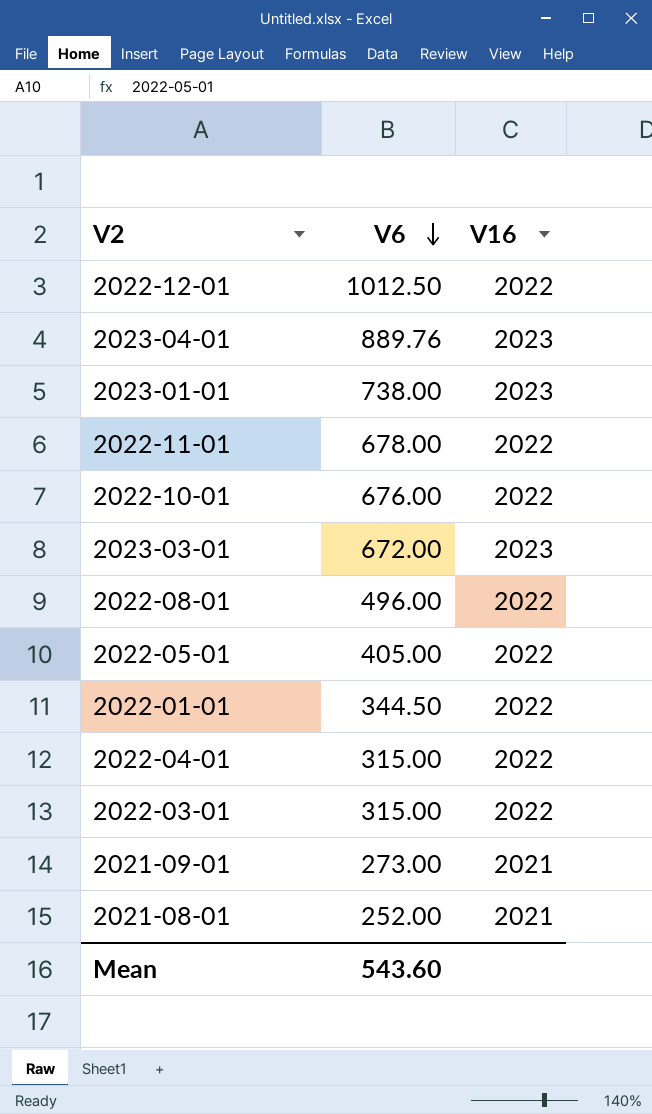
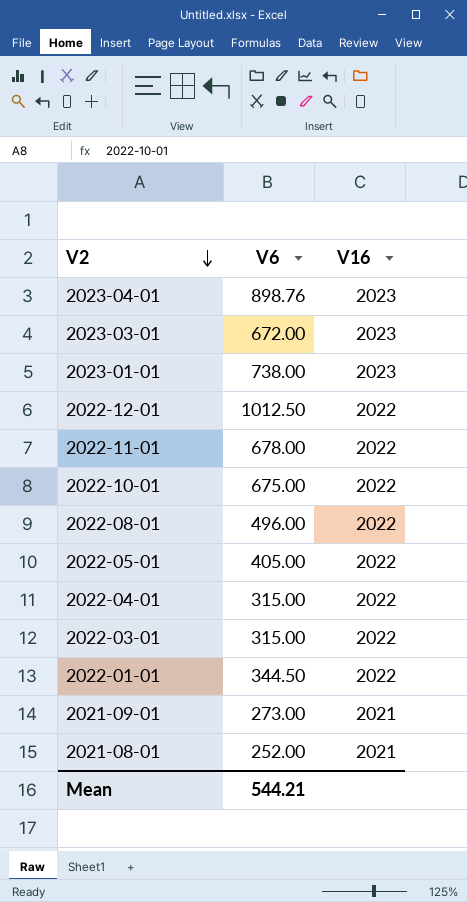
row order: V6 descending -> V2 descending
2023-04-01 | V6: 889.76 -> 898.76
2022-10-01 | V6: 676.00 -> 675.00
Mean | V6: 543.60 -> 544.21

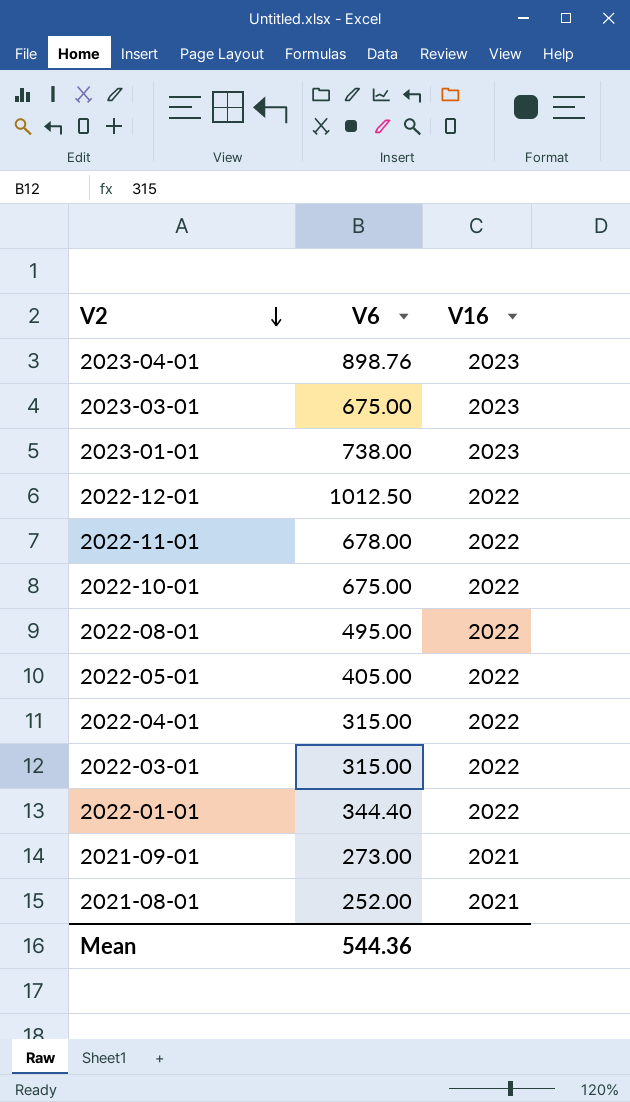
2023-03-01 | V6: 672.00 -> 675.00
2022-08-01 | V6: 496.00 -> 495.00
2022-01-01 | V6: 344.50 -> 344.40
Mean | V6: 544.21 -> 544.36

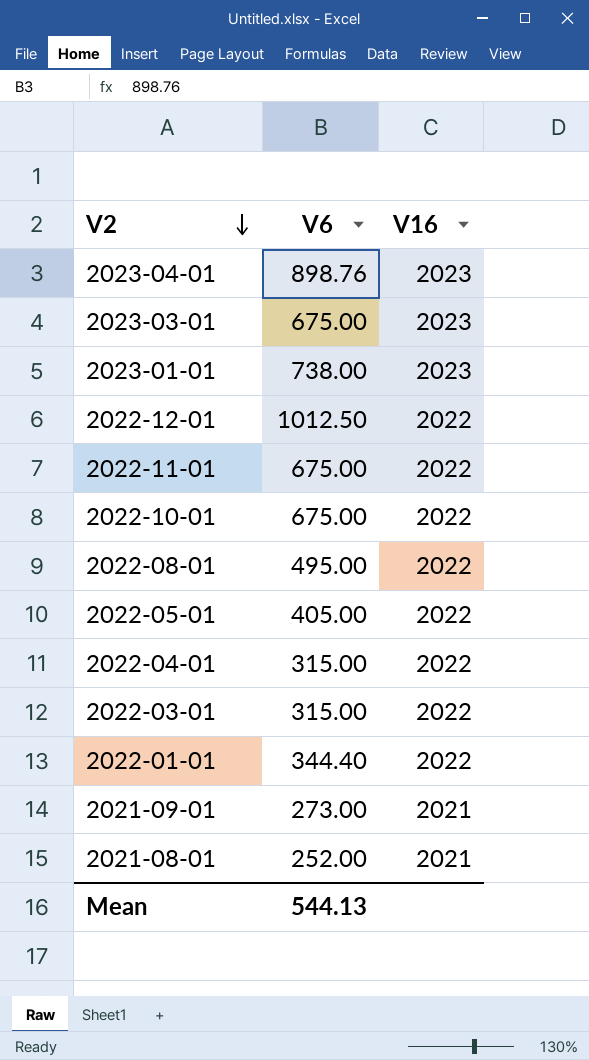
2022-11-01 | V6: 678.00 -> 675.00
Mean | V6: 544.36 -> 544.13

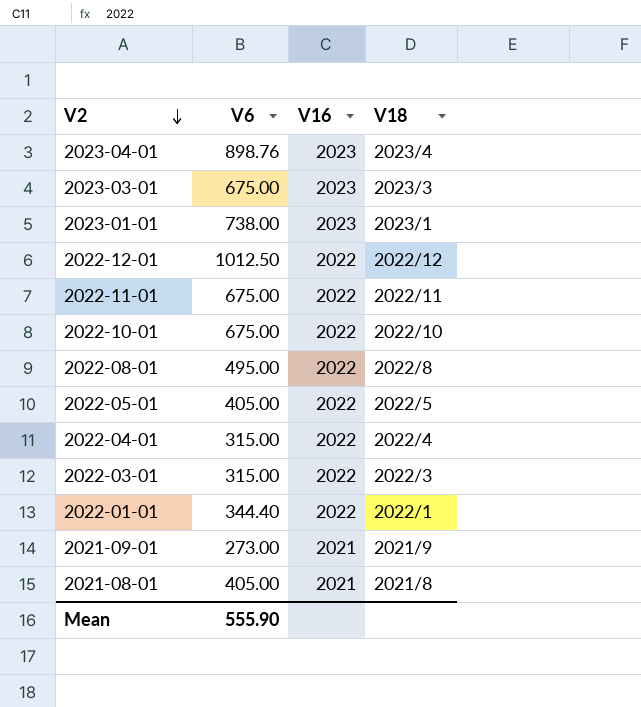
column V18 | position: none -> 4
2021-08-01 | V6: 252.00 -> 405.00
Mean | V6: 544.13 -> 555.90

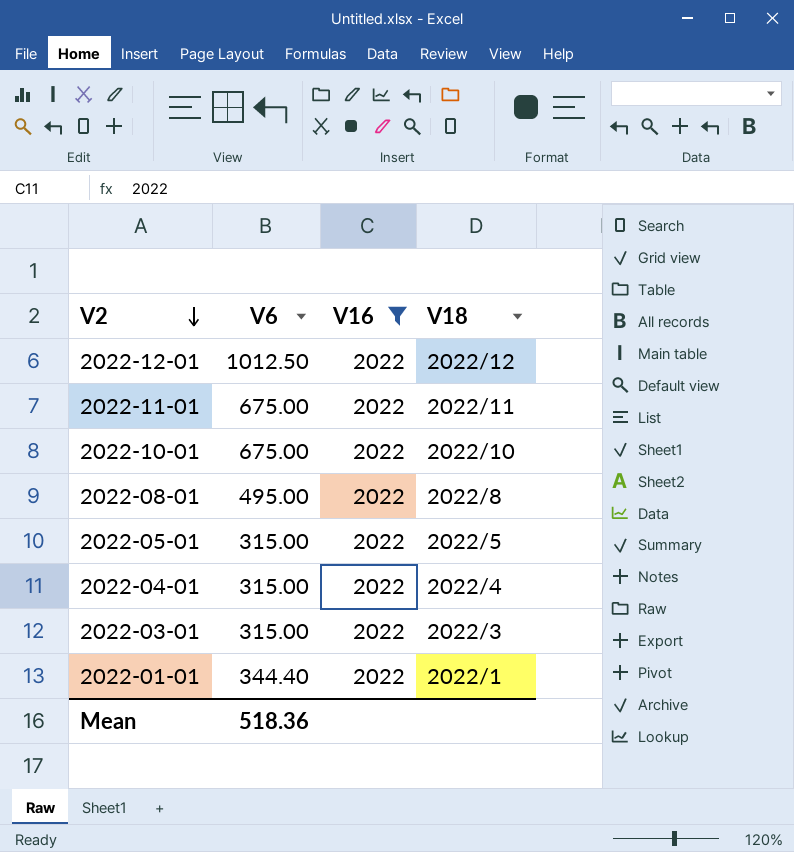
filter: none -> V16 = 2022
2022-05-01 | V6: 405.00 -> 315.00
Mean | V6: 555.90 -> 518.36

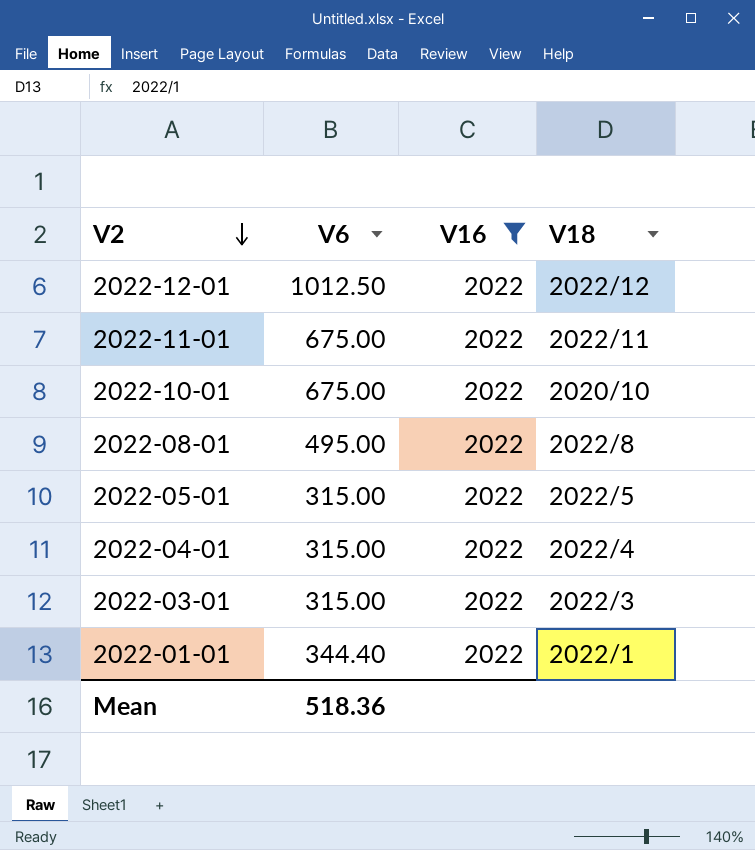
2022-10-01 | V18: 2022/10 -> 2020/10

